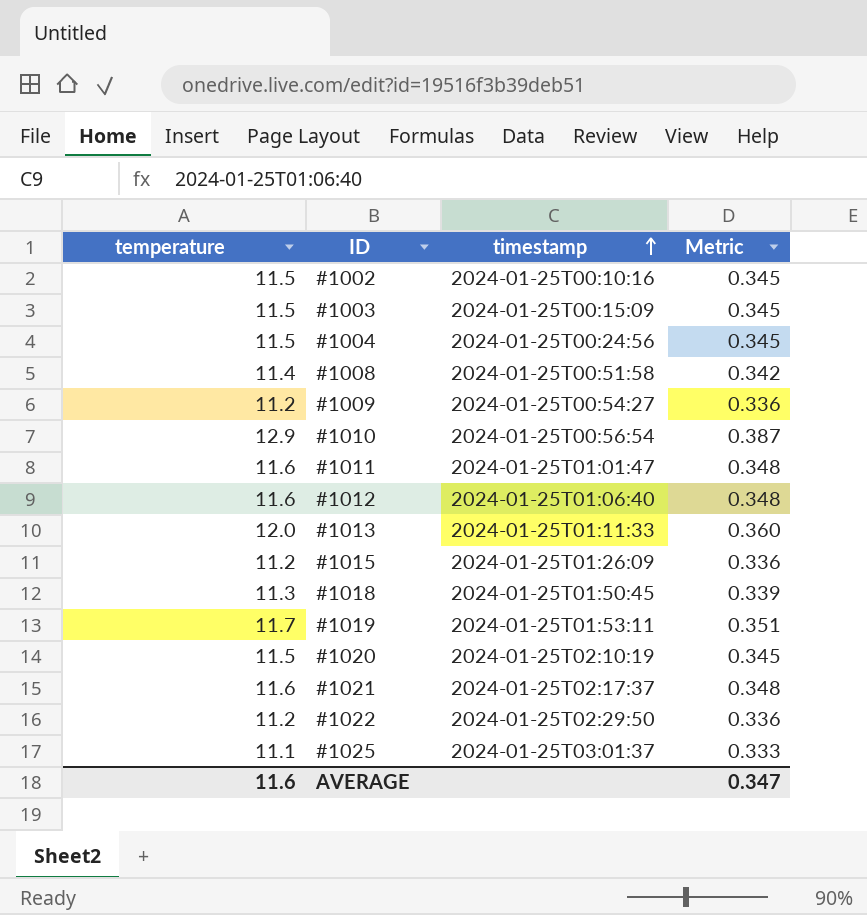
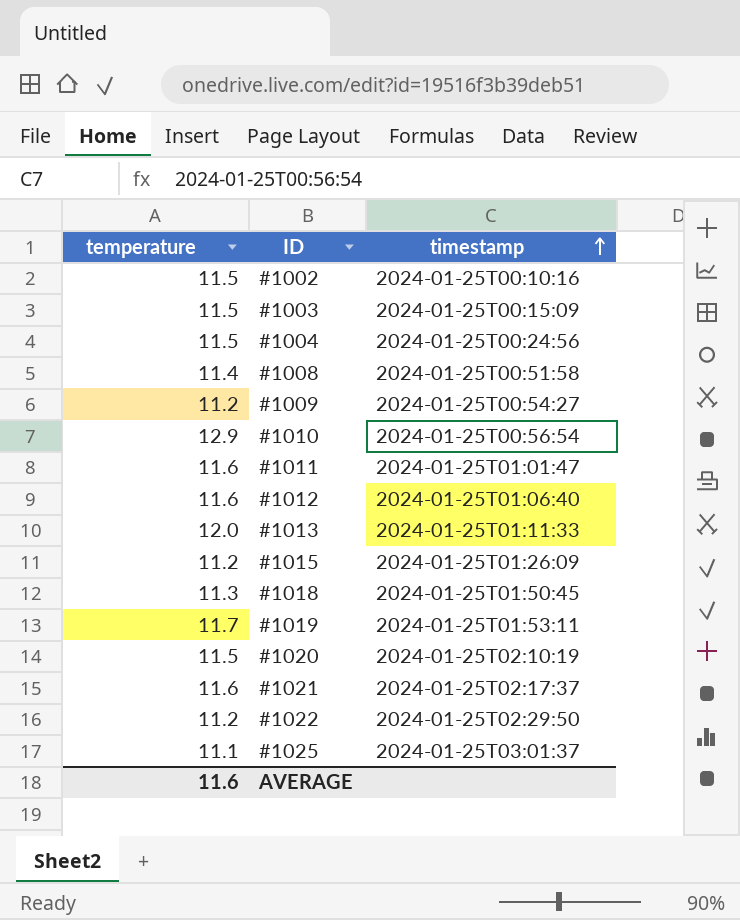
column Metric | formula: [temperature] * 0.03 -> none

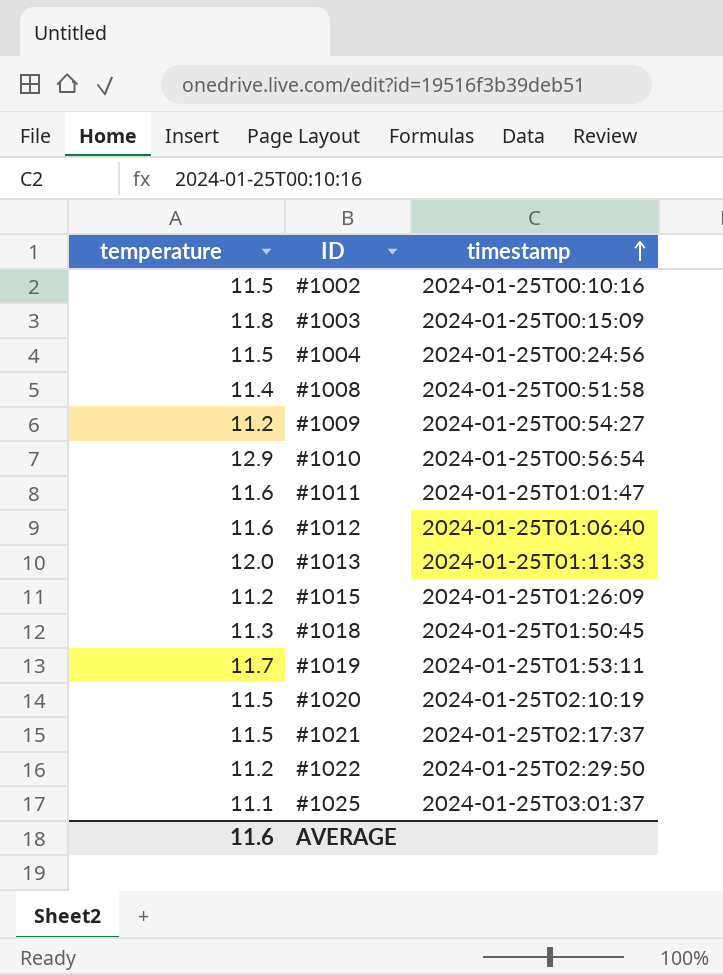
#1003 | temperature: 11.5 -> 11.8
#1021 | temperature: 11.6 -> 11.5

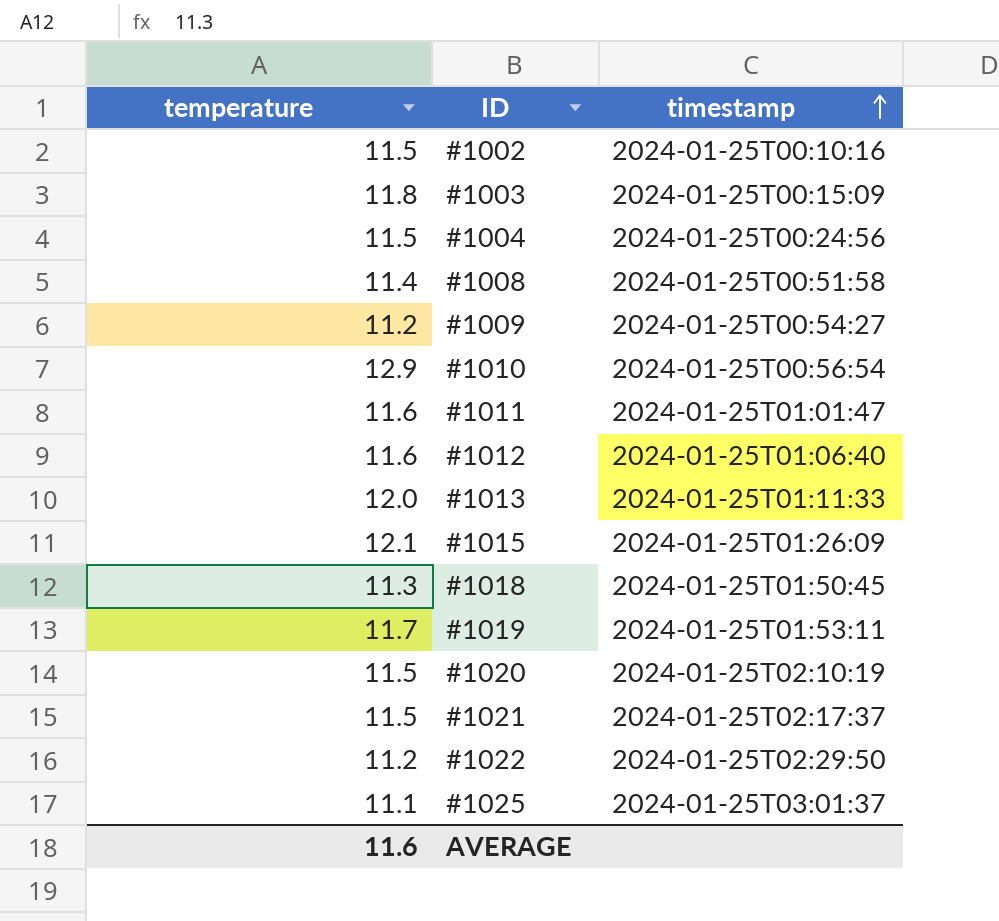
#1015 | temperature: 11.2 -> 12.1

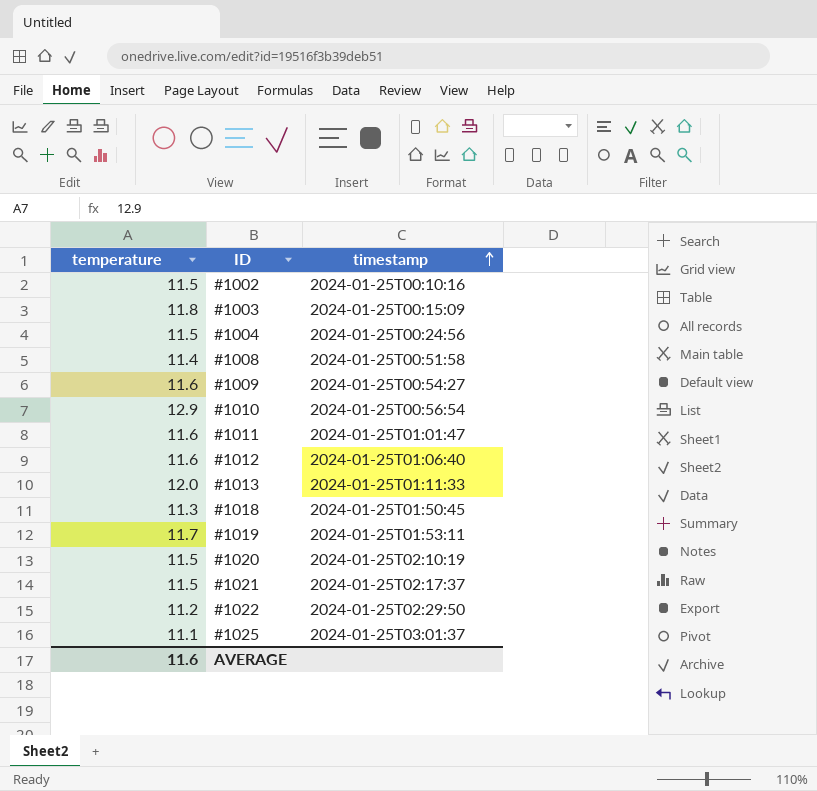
row #1015: 12.1 | 2024-01-25T01:26:09 -> none
#1009 | temperature: 11.2 -> 11.6

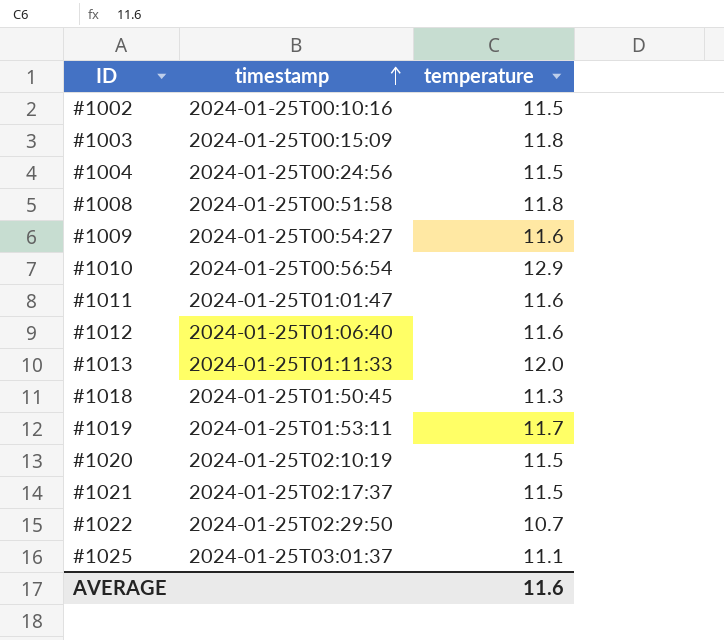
column temperature | position: 1 -> 3
#1008 | temperature: 11.4 -> 11.8
#1022 | temperature: 11.2 -> 10.7

